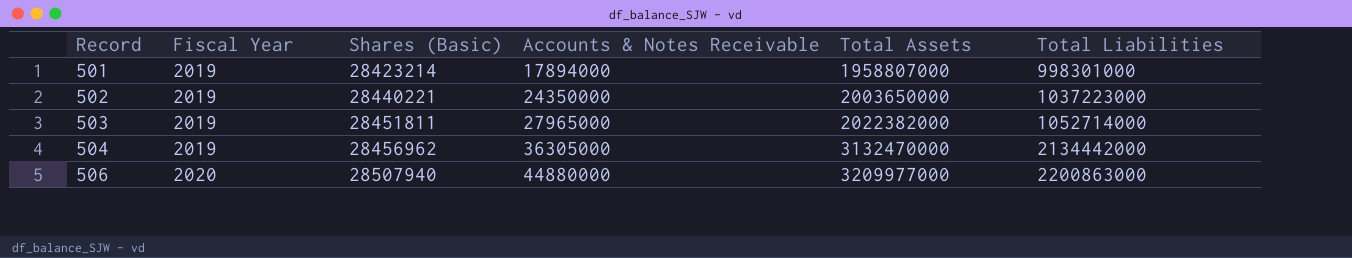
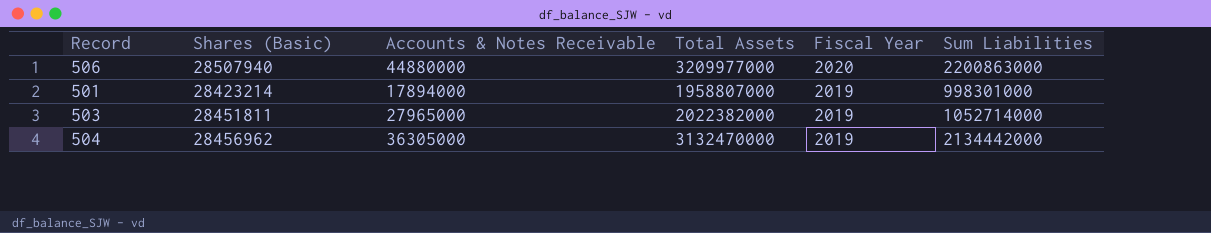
row order: Record ascending -> Fiscal Year descending
column Fiscal Year | position: 2 -> 5
column name: Total Liabilities -> Sum Liabilities
row 502: 2019 | 28440221 | 24350000 | 2003650000 | 1037223000 -> none

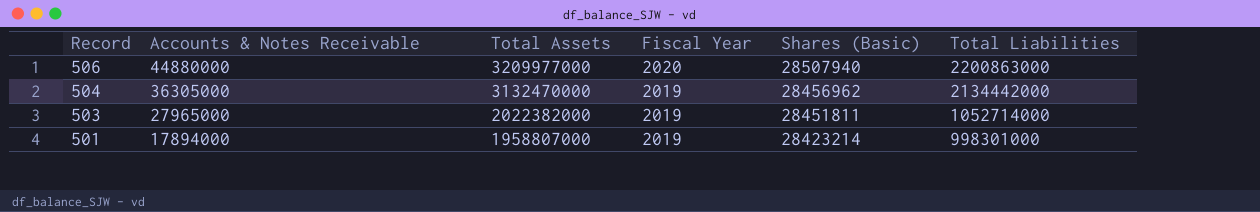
row order: Fiscal Year descending -> Record descending
column Shares (Basic) | position: 2 -> 5
column name: Sum Liabilities -> Total Liabilities

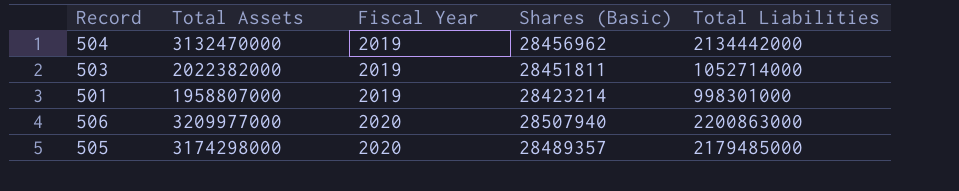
row order: Record descending -> Fiscal Year ascending
column Accounts & Notes Receivable | position: 2 -> none
row 505: none -> 3174298000 | 2020 | 28489357 | 2179485000

